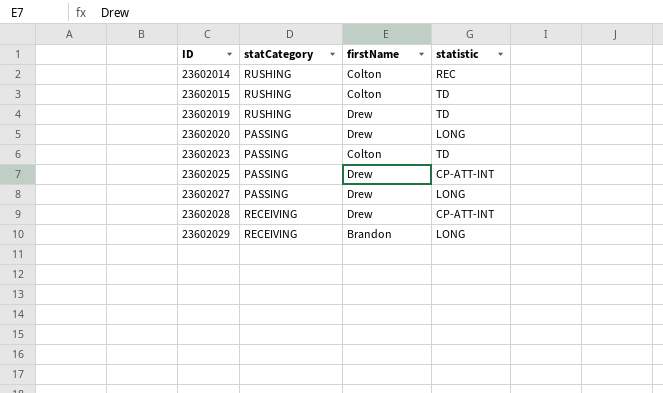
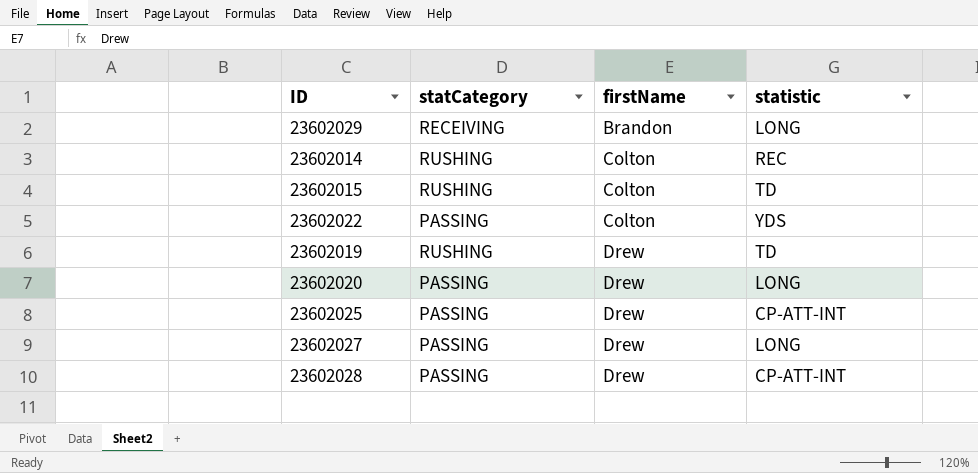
row order: ID ascending -> firstName ascending
row 23602023: PASSING | Colton | TD -> none
row 23602022: none -> PASSING | Colton | YDS
23602028 | statCategory: RECEIVING -> PASSING

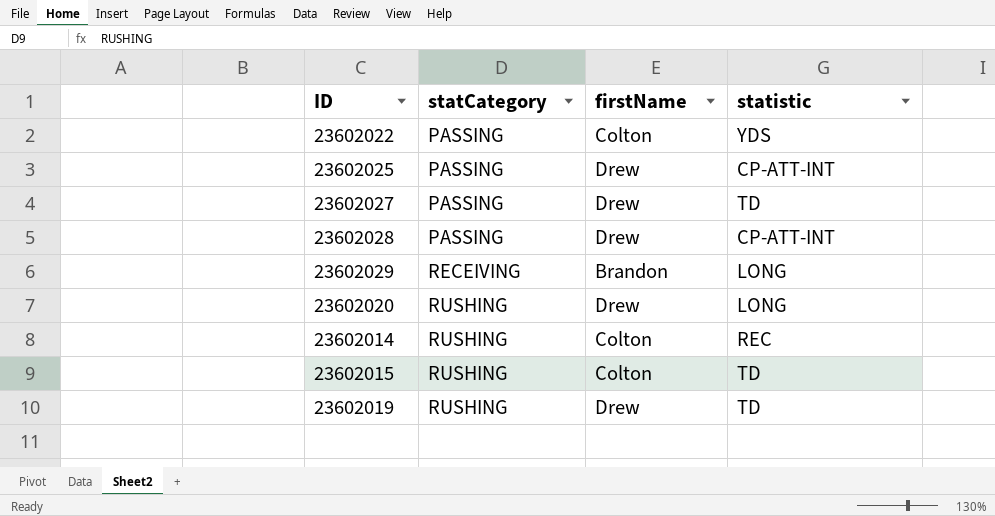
row order: firstName ascending -> statCategory ascending
23602027 | statistic: LONG -> TD
23602020 | statCategory: PASSING -> RUSHING

